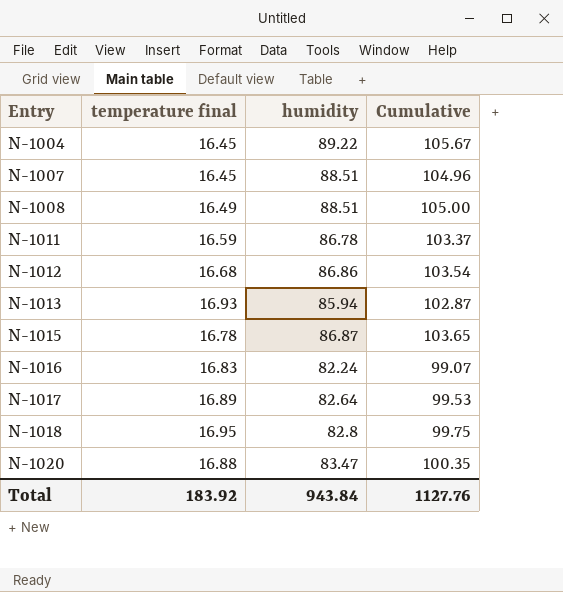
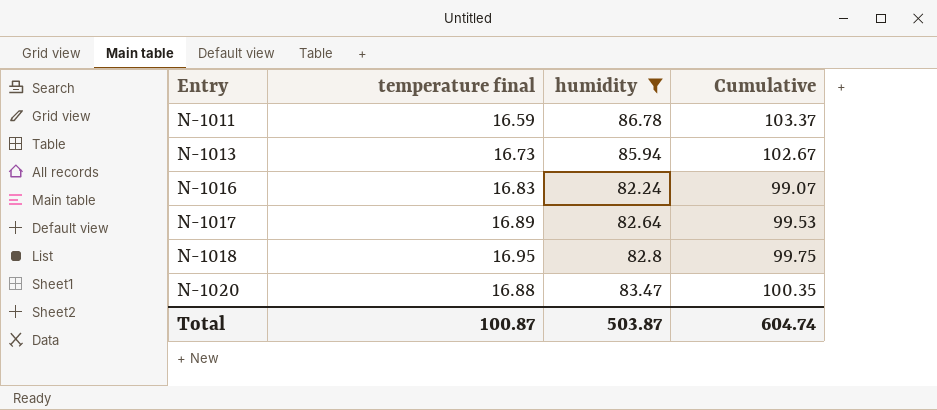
filter: none -> humidity <= 86.78
N-1013 | temperature final: 16.93 -> 16.73
N-1013 | Cumulative: 102.87 -> 102.67
Total | temperature final: 183.92 -> 100.87
Total | humidity: 943.84 -> 503.87
Total | Cumulative: 1127.76 -> 604.74

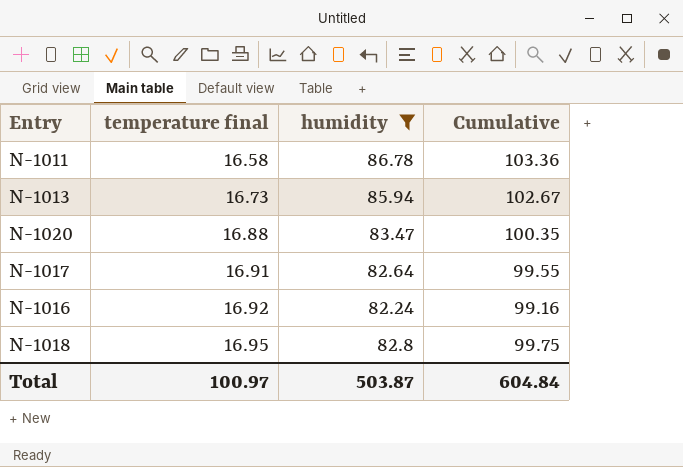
row order: Entry ascending -> temperature final ascending
N-1011 | temperature final: 16.59 -> 16.58
N-1011 | Cumulative: 103.37 -> 103.36
N-1017 | temperature final: 16.89 -> 16.91
N-1017 | Cumulative: 99.53 -> 99.55
N-1016 | temperature final: 16.83 -> 16.92
N-1016 | Cumulative: 99.07 -> 99.16
Total | temperature final: 100.87 -> 100.97
Total | Cumulative: 604.74 -> 604.84

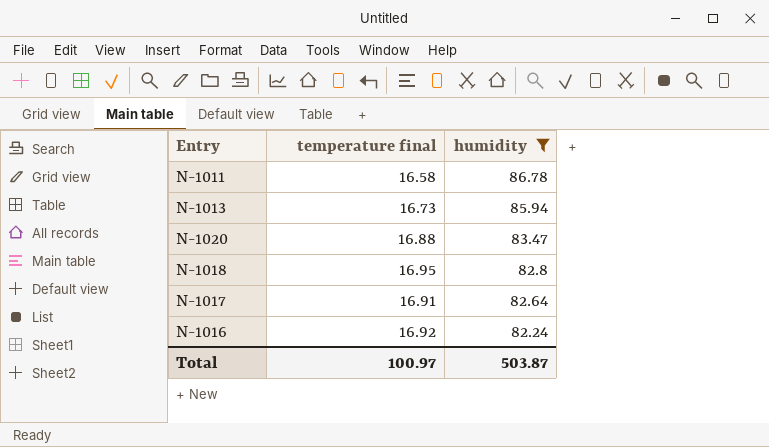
row order: temperature final ascending -> humidity descending
column Cumulative | formula: [temperature final] + [humidity] -> none

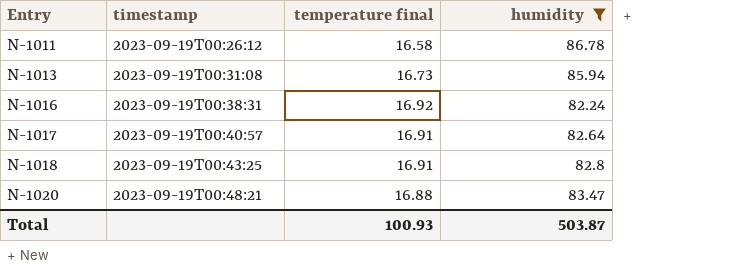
row order: humidity descending -> Entry ascending
column timestamp | position: none -> 2
N-1018 | temperature final: 16.95 -> 16.91
Total | temperature final: 100.97 -> 100.93

